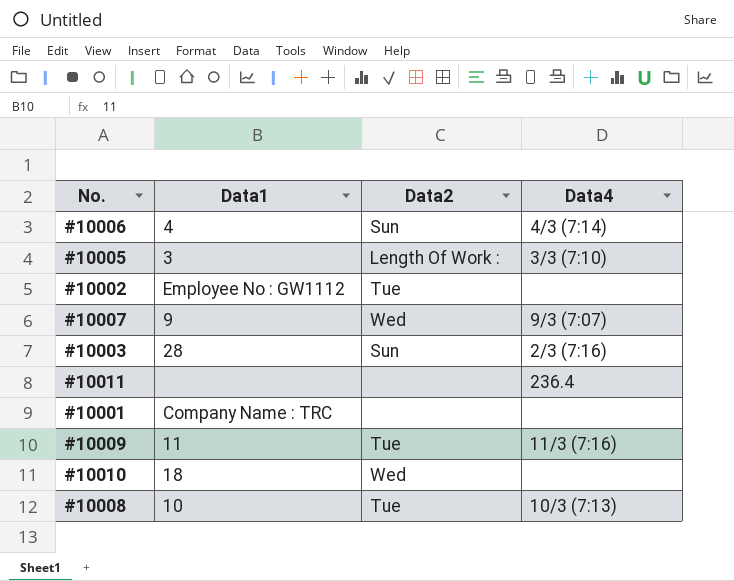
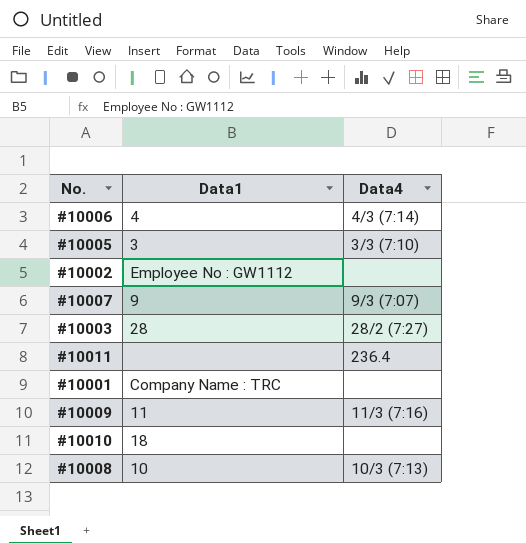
column Data2 | position: 3 -> none
#10003 | Data4: 2/3 (7:16) -> 28/2 (7:27)

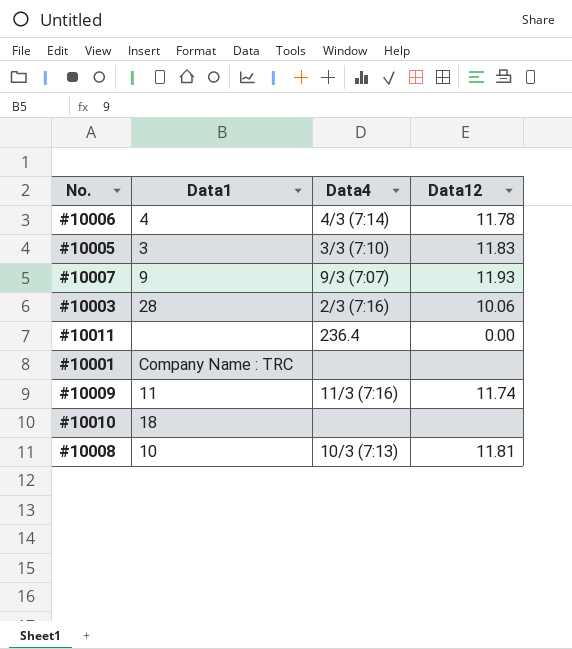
column Data12 | position: none -> 4
row #10002: Employee No : GW1112 | none -> none
#10003 | Data4: 28/2 (7:27) -> 2/3 (7:16)

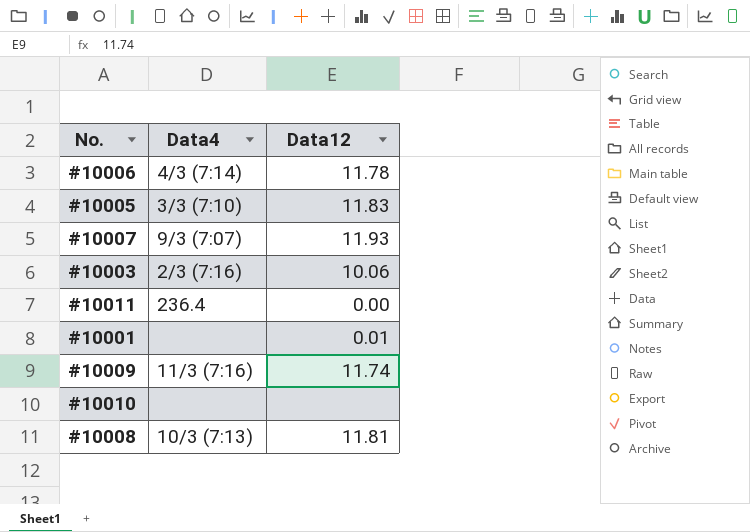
column Data1 | position: 2 -> none
#10001 | Data12: none -> 0.01

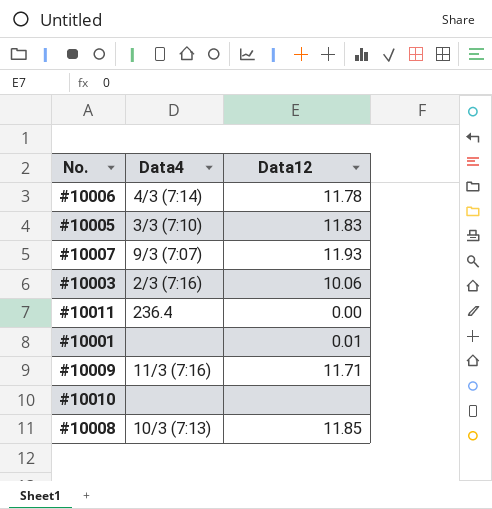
#10009 | Data12: 11.74 -> 11.71
#10008 | Data12: 11.81 -> 11.85

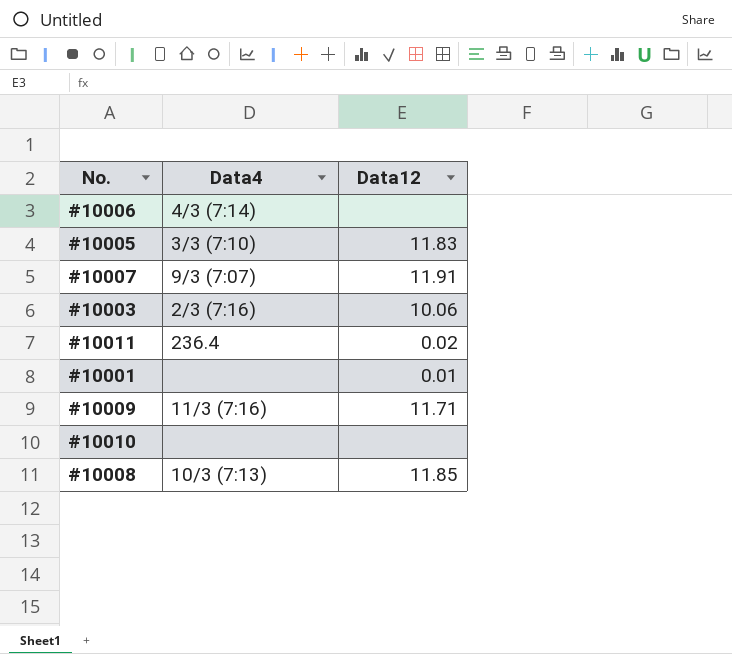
#10006 | Data12: 11.78 -> none
#10007 | Data12: 11.93 -> 11.91
#10011 | Data12: 0.00 -> 0.02

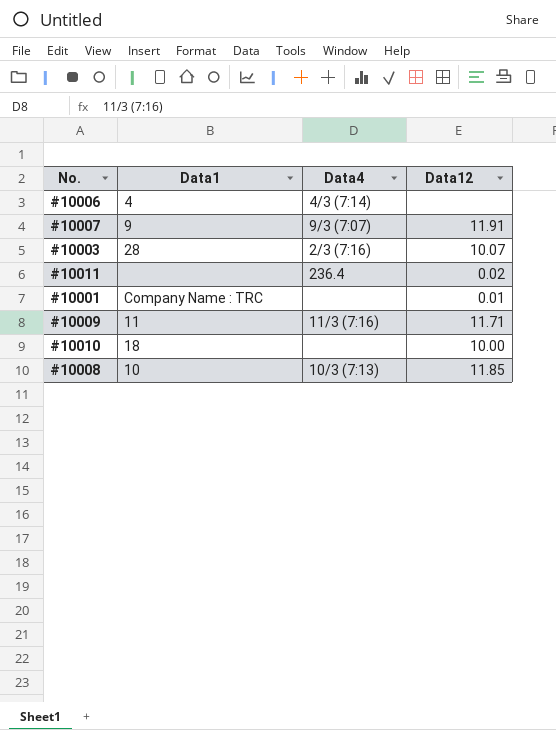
column Data1 | position: none -> 2
row #10005: 3/3 (7:10) | 11.83 -> none
#10003 | Data12: 10.06 -> 10.07
#10010 | Data12: none -> 10.00

